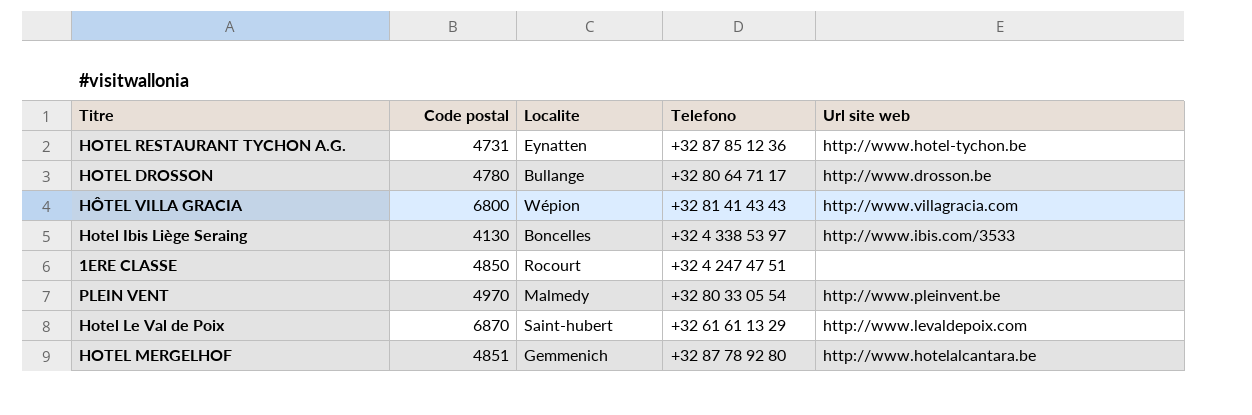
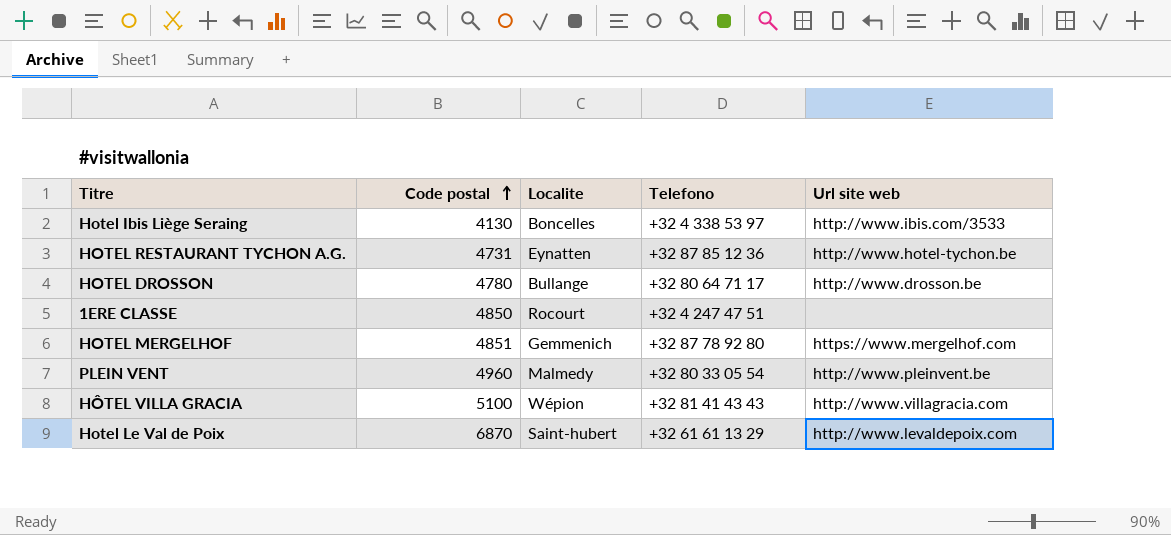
row order: none -> Code postal ascending
HOTEL MERGELHOF | Url site web: http://www.hotelalcantara.be -> https://www.mergelhof.com
PLEIN VENT | Code postal: 4970 -> 4960
HÔTEL VILLA GRACIA | Code postal: 6800 -> 5100

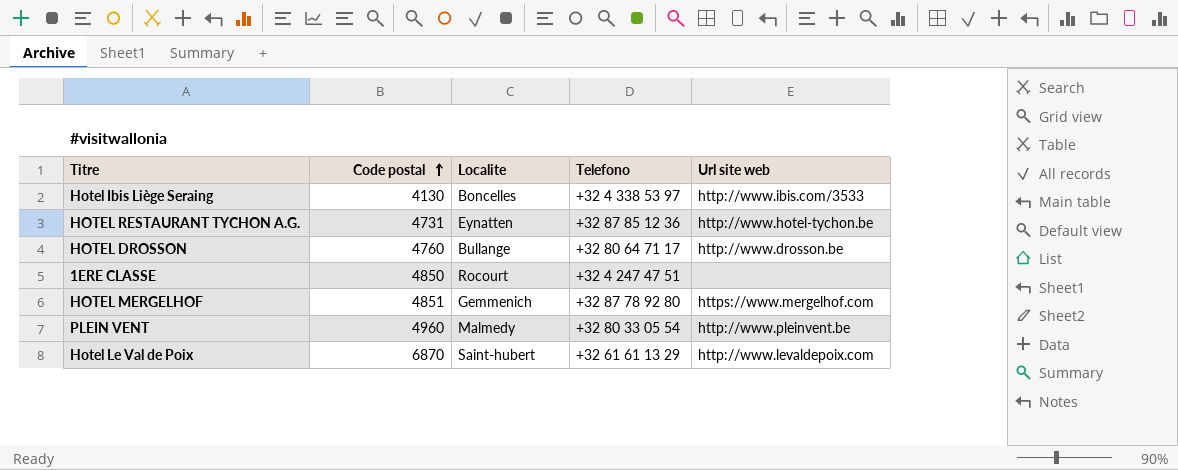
row HÔTEL VILLA GRACIA: 5100 | Wépion | +32 81 41 43 43 | http://www.villagracia.com -> none
HOTEL DROSSON | Code postal: 4780 -> 4760

